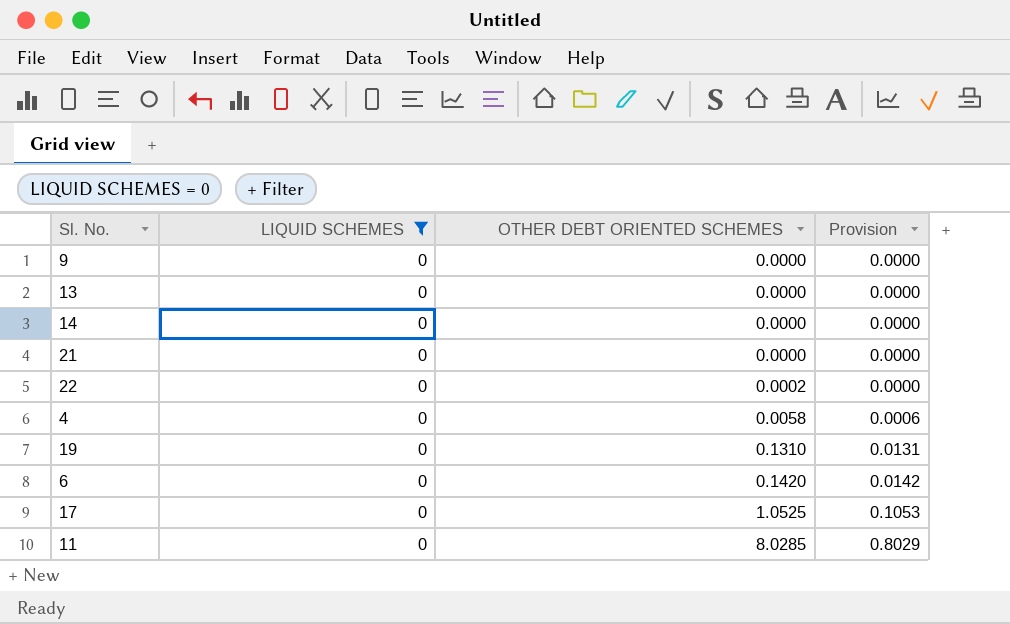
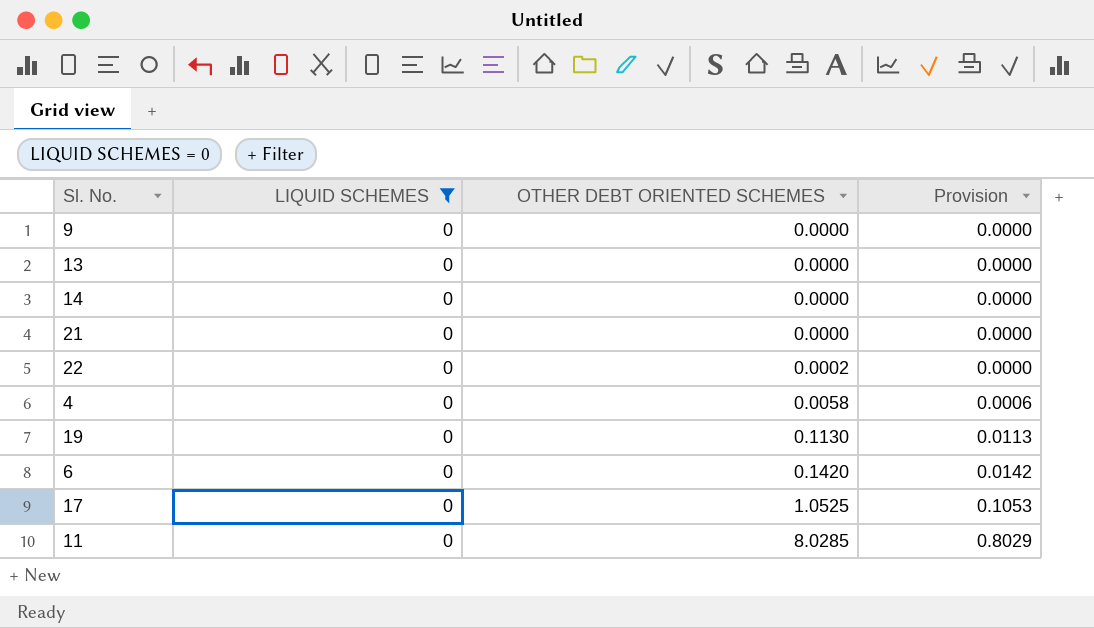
19 | OTHER DEBT ORIENTED SCHEMES: 0.1310 -> 0.1130
19 | Provision: 0.0131 -> 0.0113

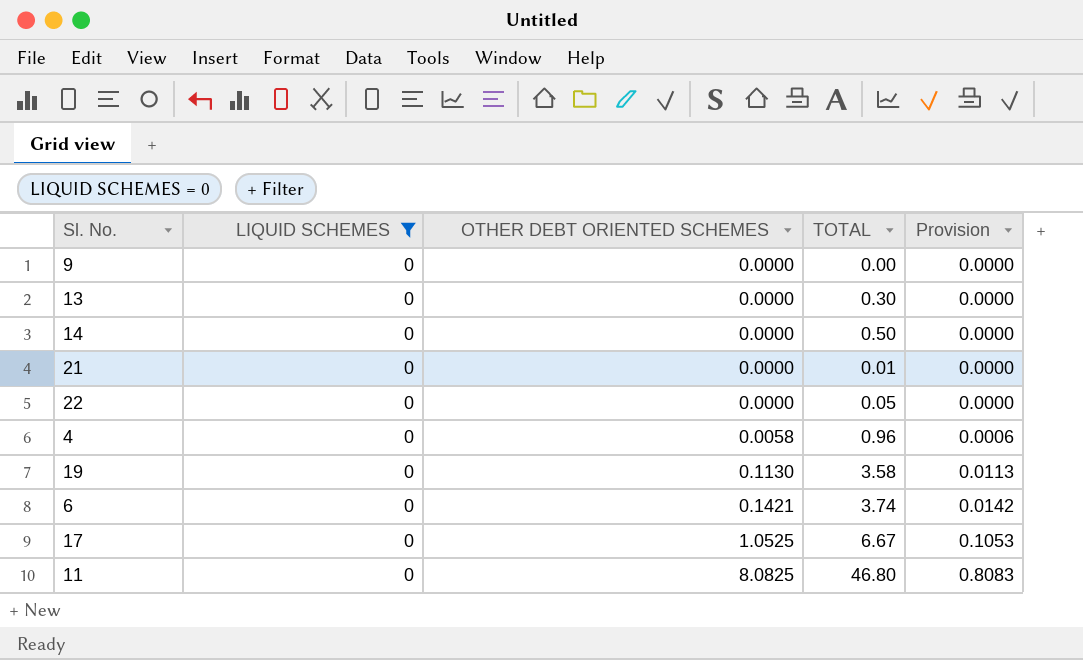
column TOTAL | position: none -> 4
22 | OTHER DEBT ORIENTED SCHEMES: 0.0002 -> 0.0000
6 | OTHER DEBT ORIENTED SCHEMES: 0.1420 -> 0.1421
11 | OTHER DEBT ORIENTED SCHEMES: 8.0285 -> 8.0825
11 | Provision: 0.8029 -> 0.8083

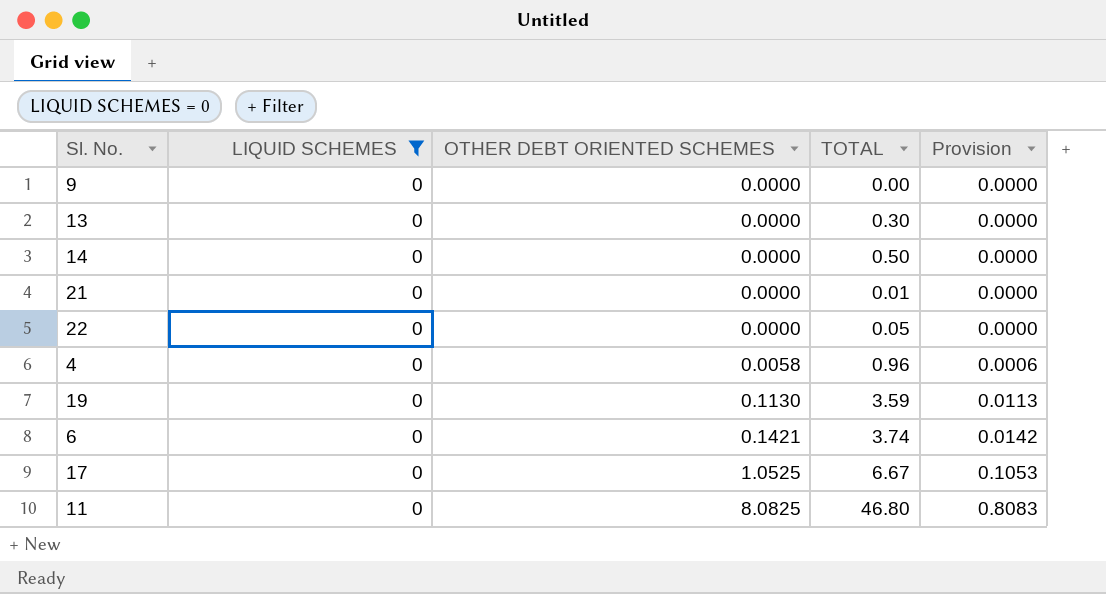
19 | TOTAL: 3.58 -> 3.59

